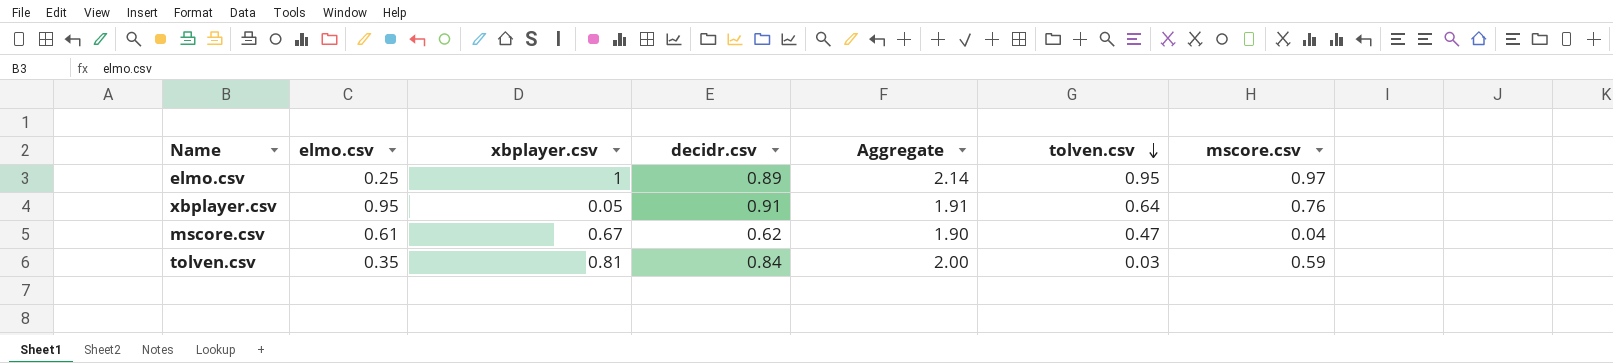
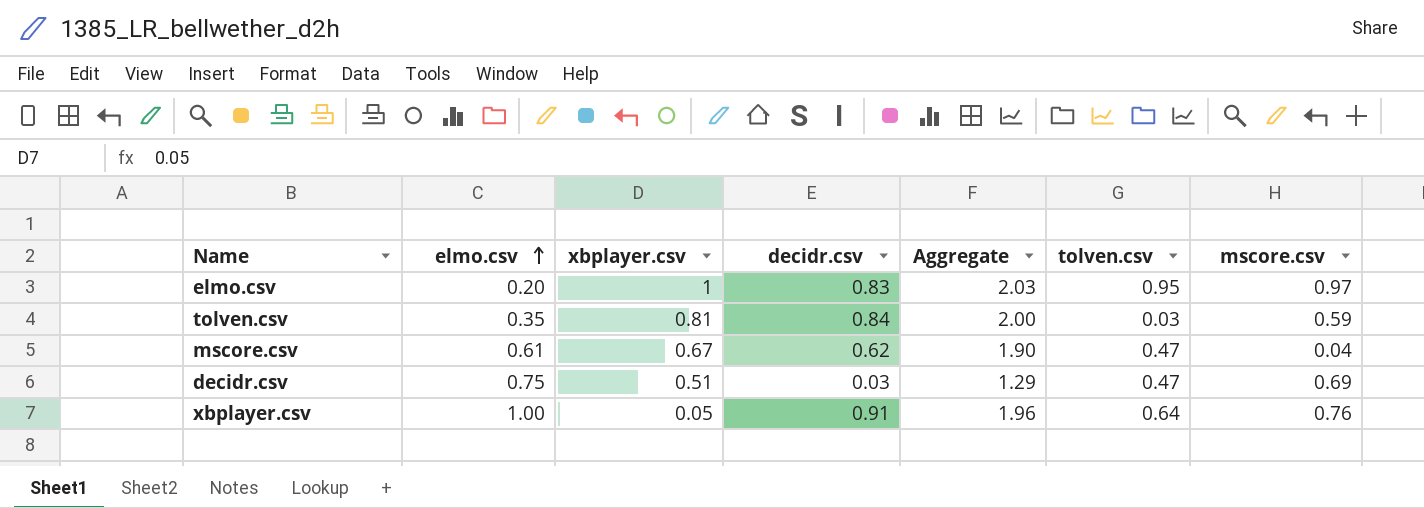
row order: tolven.csv descending -> elmo.csv ascending
elmo.csv | elmo.csv: 0.25 -> 0.20
elmo.csv | decidr.csv: 0.89 -> 0.83
elmo.csv | Aggregate: 2.14 -> 2.03
row decidr.csv: none -> 0.75 | 0.51 | 0.03 | 1.29 | 0.47 | 0.69
xbplayer.csv | elmo.csv: 0.95 -> 1.00
xbplayer.csv | Aggregate: 1.91 -> 1.96

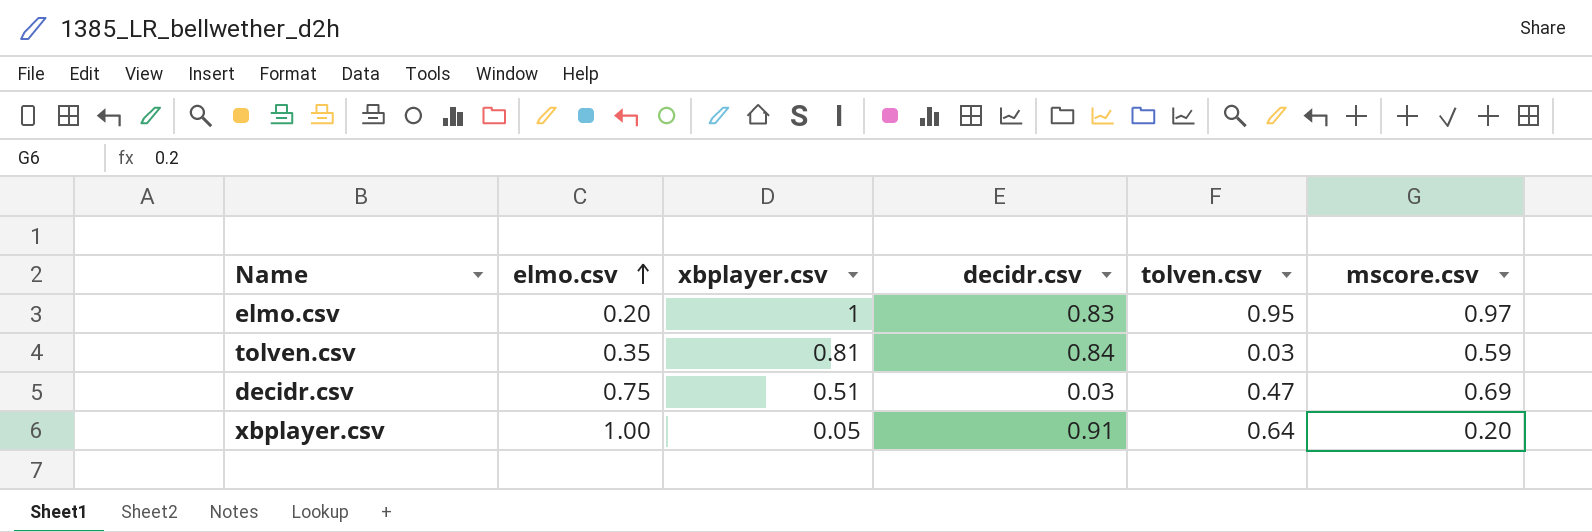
column Aggregate | formula: [elmo.csv] + [xbplayer.csv] + [decidr.csv] -> none
row mscore.csv: 0.61 | 0.67 | 0.62 | 1.90 | 0.47 | 0.04 -> none
xbplayer.csv | mscore.csv: 0.76 -> 0.20

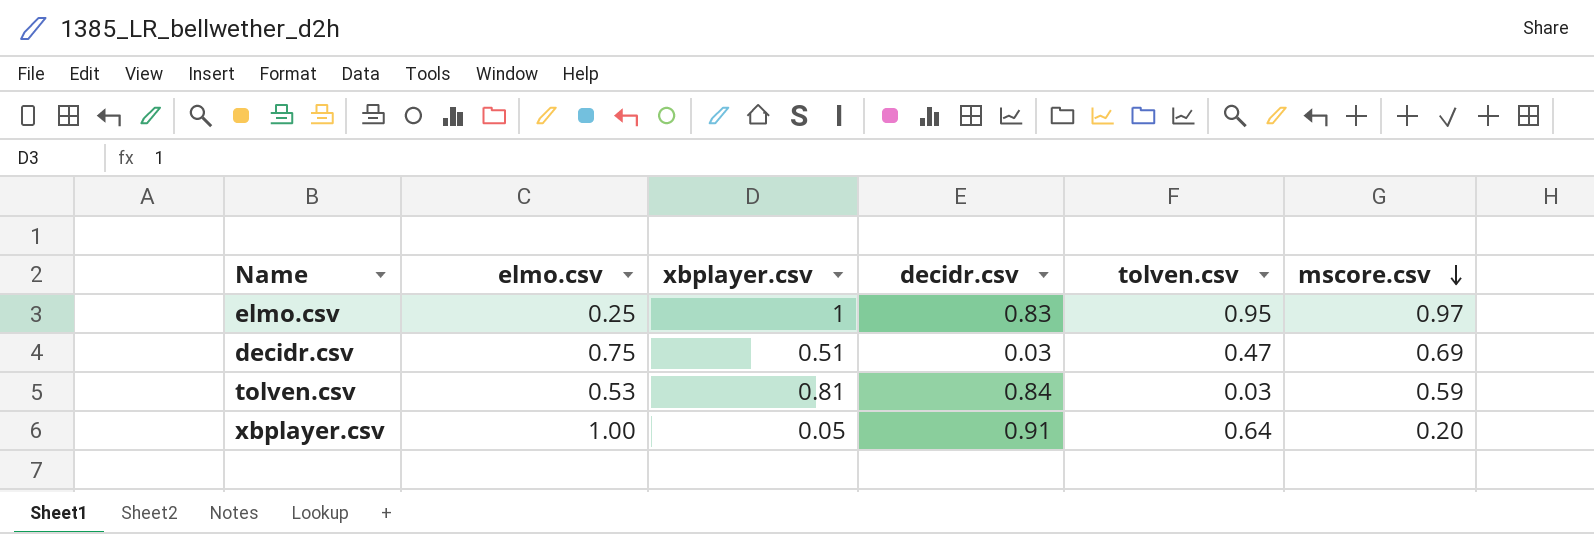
row order: elmo.csv ascending -> mscore.csv descending
elmo.csv | elmo.csv: 0.20 -> 0.25
tolven.csv | elmo.csv: 0.35 -> 0.53

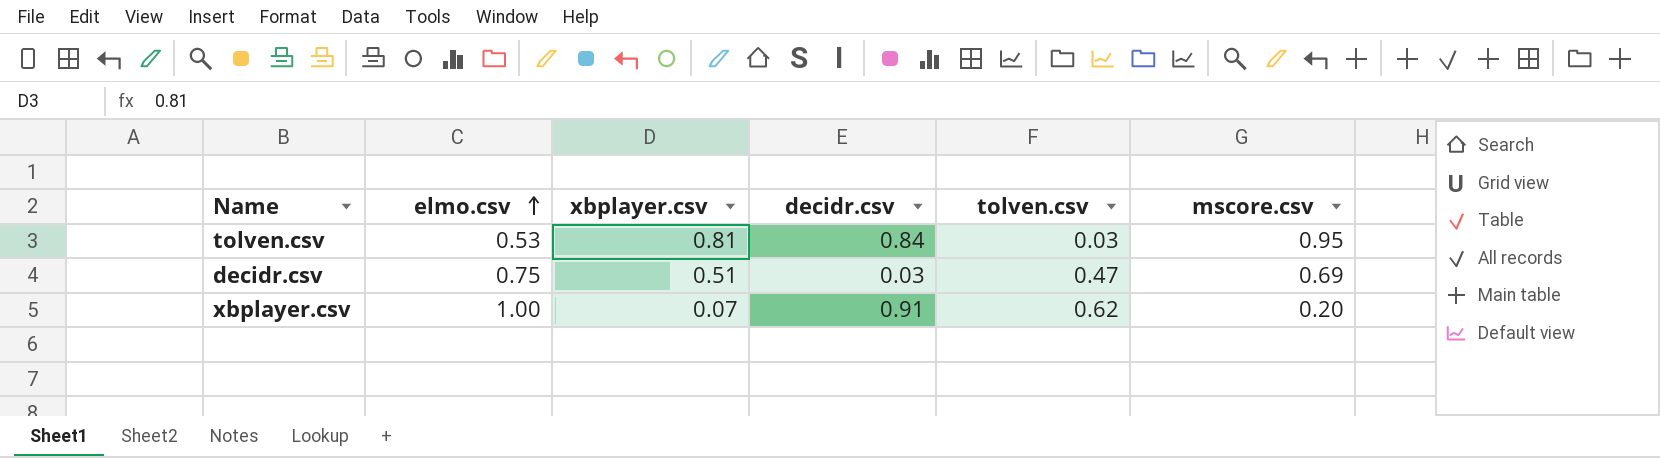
row order: mscore.csv descending -> elmo.csv ascending
row elmo.csv: 0.25 | 1 | 0.83 | 0.95 | 0.97 -> none
tolven.csv | mscore.csv: 0.59 -> 0.95
xbplayer.csv | xbplayer.csv: 0.05 -> 0.07
xbplayer.csv | tolven.csv: 0.64 -> 0.62

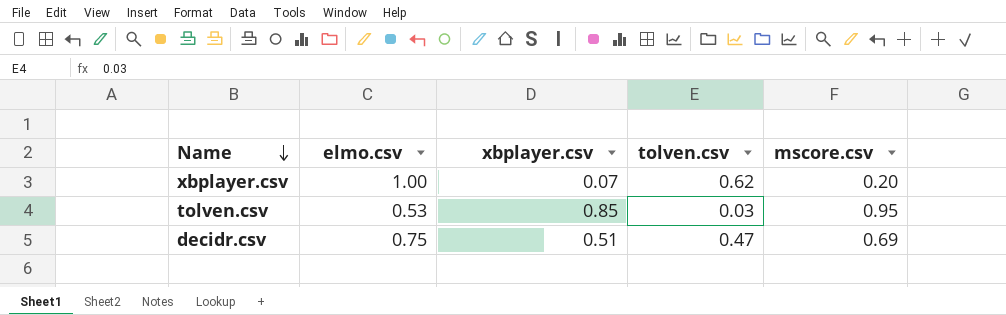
row order: elmo.csv ascending -> Name descending
column decidr.csv | position: 4 -> none
tolven.csv | xbplayer.csv: 0.81 -> 0.85

